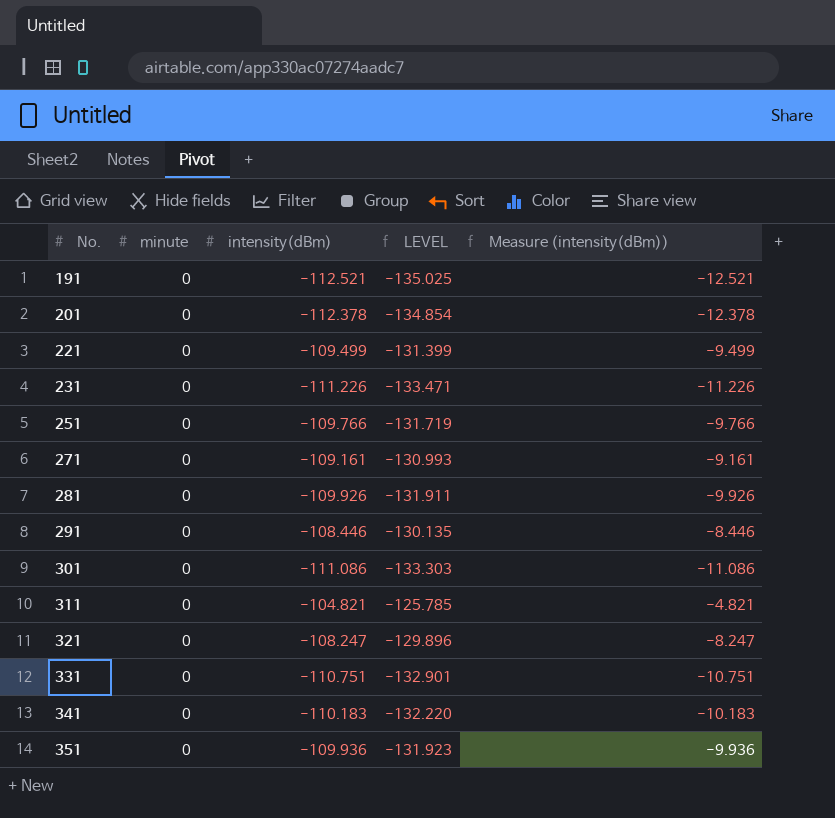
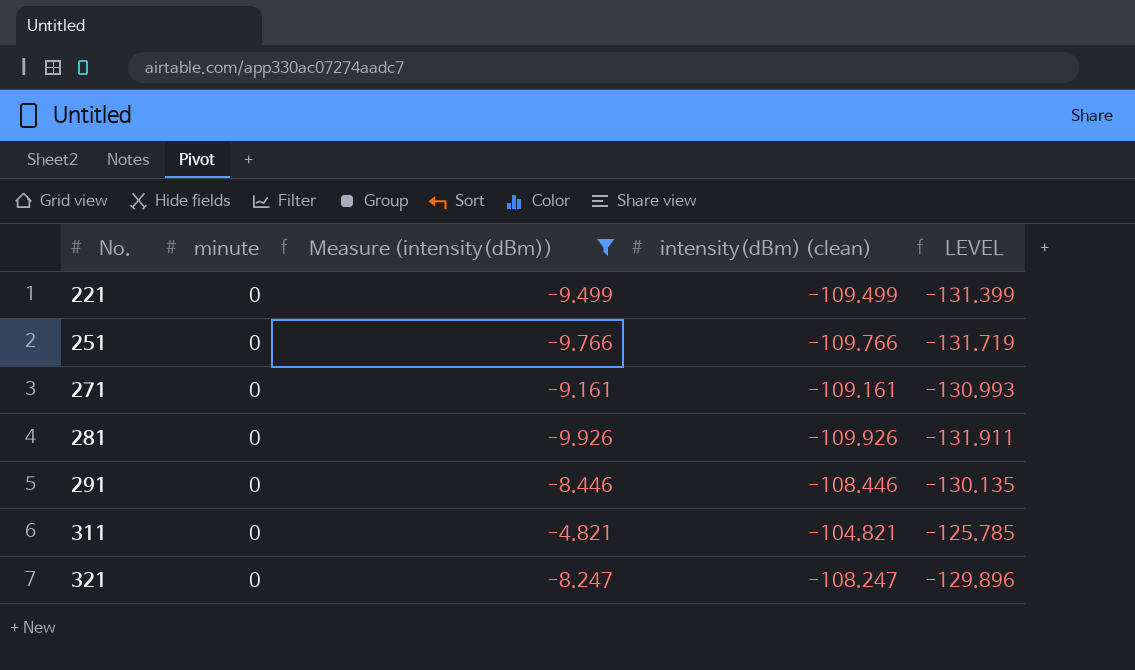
filter: none -> Measure (intensity(dBm)) >= -9.926
column Measure (intensity(dBm)) | position: 5 -> 3
column name: intensity(dBm) -> intensity(dBm) (clean)

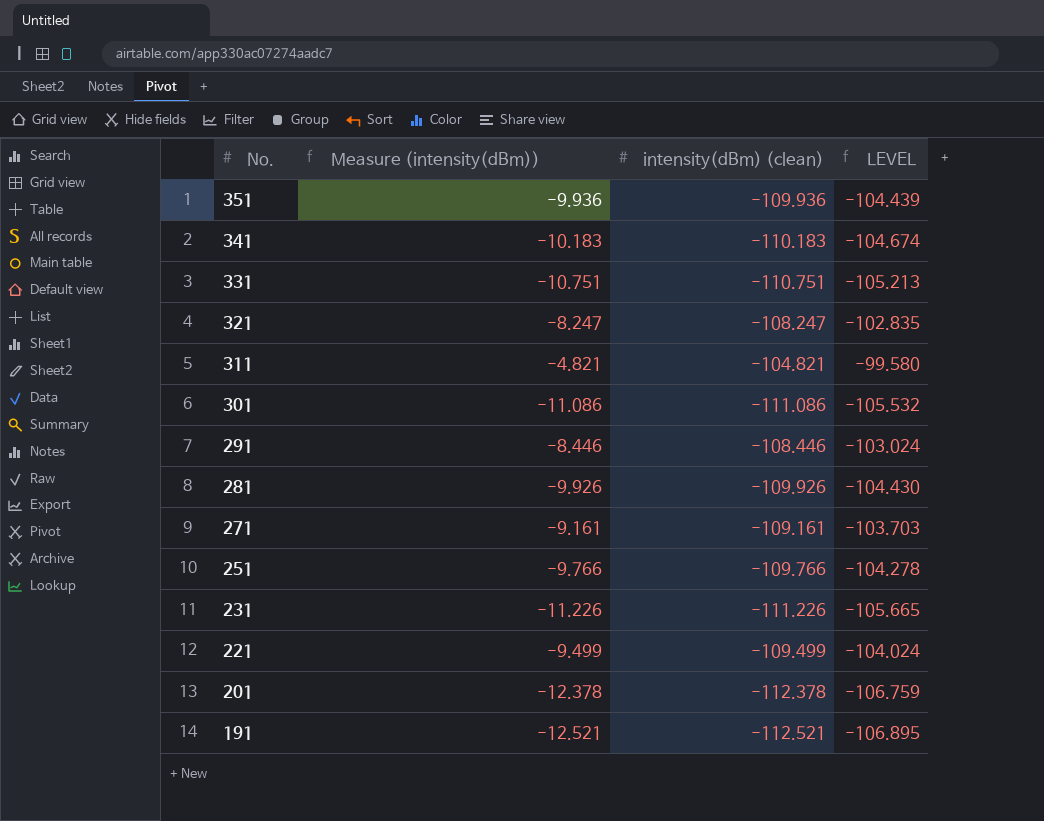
filter: Measure (intensity(dBm)) >= -9.926 -> none
row order: No. ascending -> No. descending
column minute | position: 2 -> none
column LEVEL | formula: [intensity(dBm) (clean)] * 1.2 -> [intensity(dBm) (clean)] * 0.95

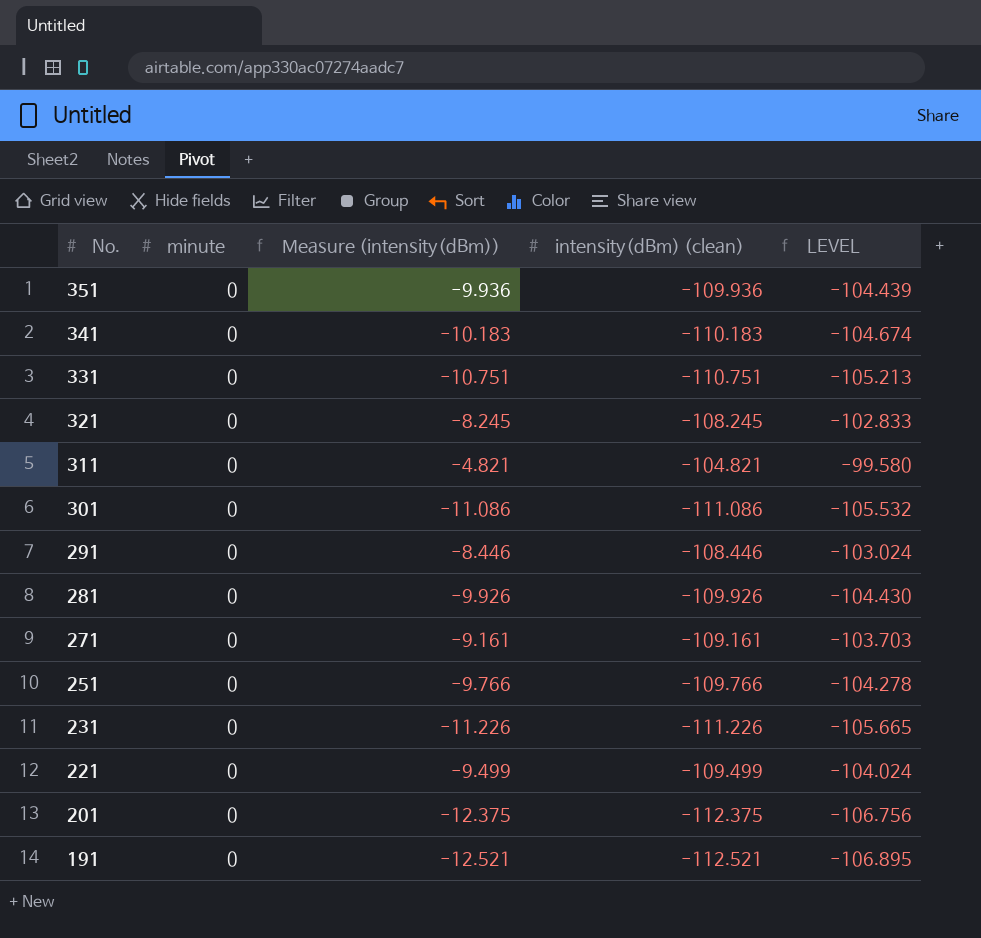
column minute | position: none -> 2
321 | Measure (intensity(dBm)): -8.247 -> -8.245
321 | intensity(dBm) (clean): -108.247 -> -108.245
321 | LEVEL: -102.835 -> -102.833
201 | Measure (intensity(dBm)): -12.378 -> -12.375
201 | intensity(dBm) (clean): -112.378 -> -112.375
201 | LEVEL: -106.759 -> -106.756

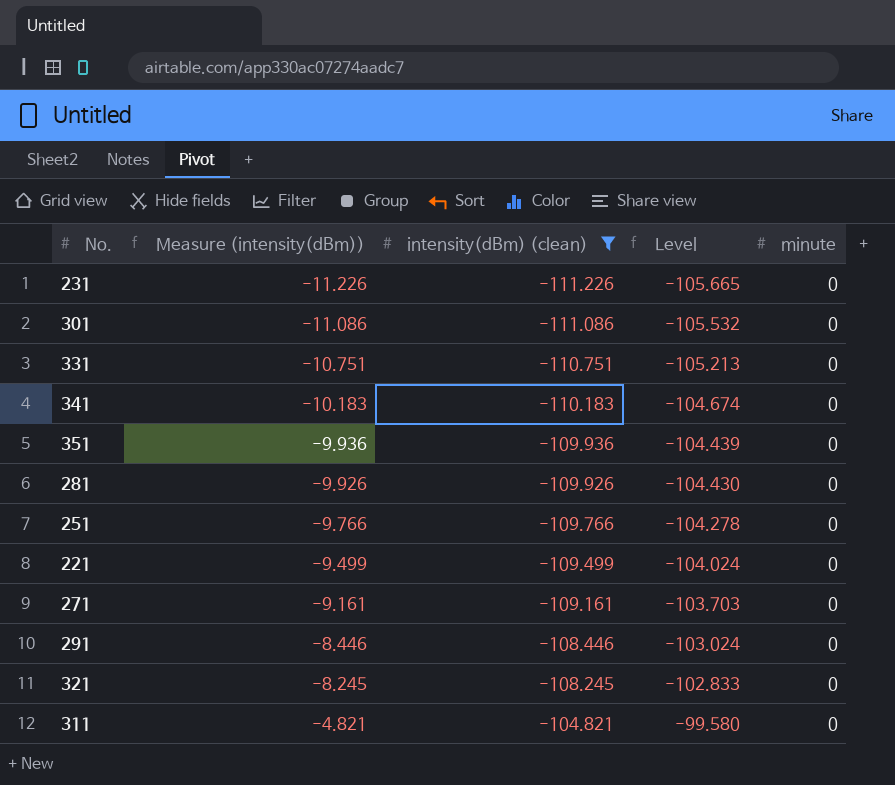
filter: none -> intensity(dBm) (clean) >= -111.226
row order: No. descending -> Measure (intensity(dBm)) ascending
column name: LEVEL -> Level
column minute | position: 2 -> 5

